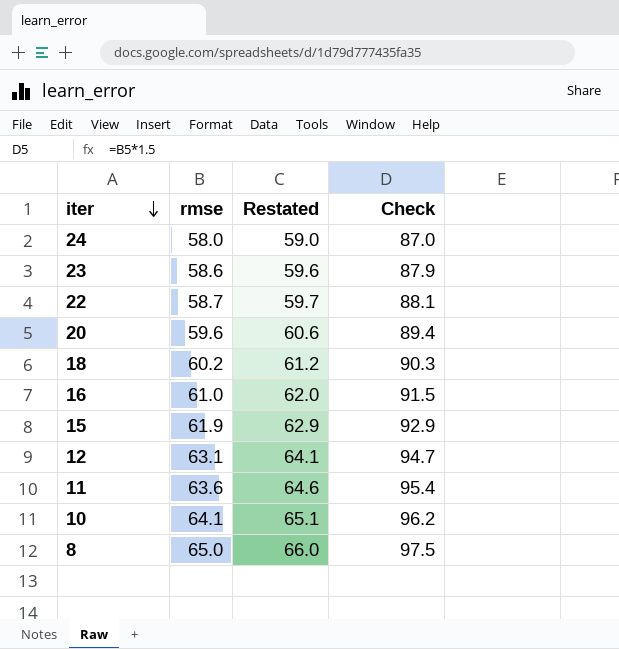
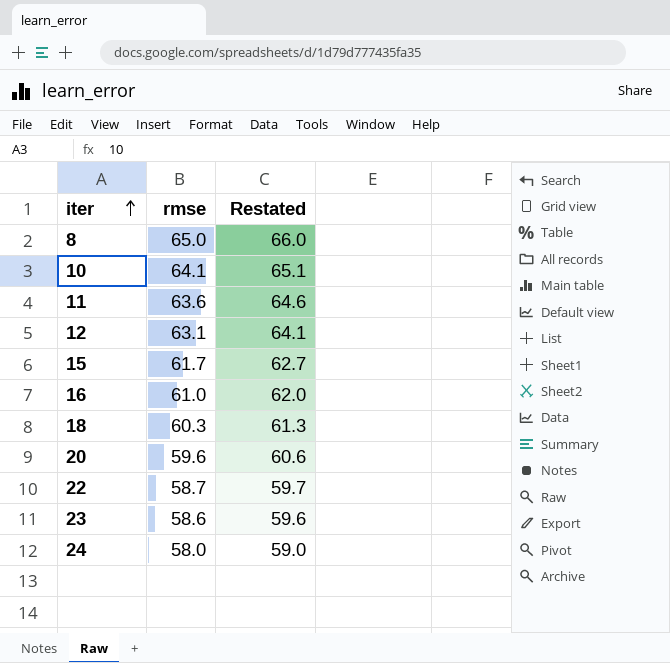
row order: iter descending -> iter ascending
column Check | formula: [rmse] * 1.5 -> none
15 | rmse: 61.9 -> 61.7
15 | Restated: 62.9 -> 62.7
18 | rmse: 60.2 -> 60.3
18 | Restated: 61.2 -> 61.3

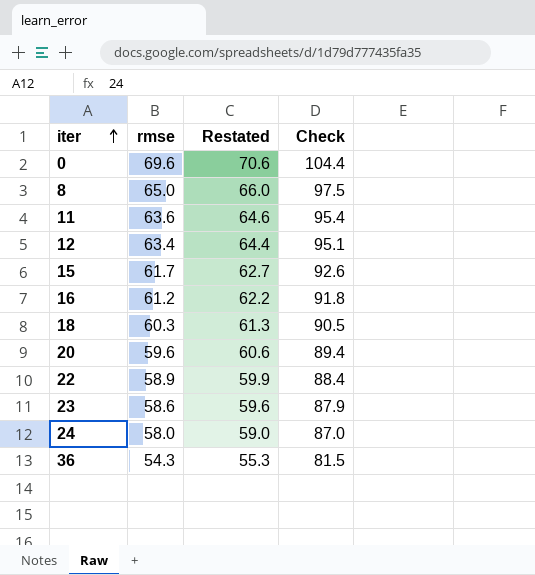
column Check | formula: none -> [rmse] * 1.5
row 10: 64.1 | 65.1 -> none
row 0: none -> 69.6 | 70.6 | 104.4
12 | rmse: 63.1 -> 63.4
12 | Restated: 64.1 -> 64.4
16 | rmse: 61.0 -> 61.2
16 | Restated: 62.0 -> 62.2
22 | rmse: 58.7 -> 58.9
22 | Restated: 59.7 -> 59.9
row 36: none -> 54.3 | 55.3 | 81.5

